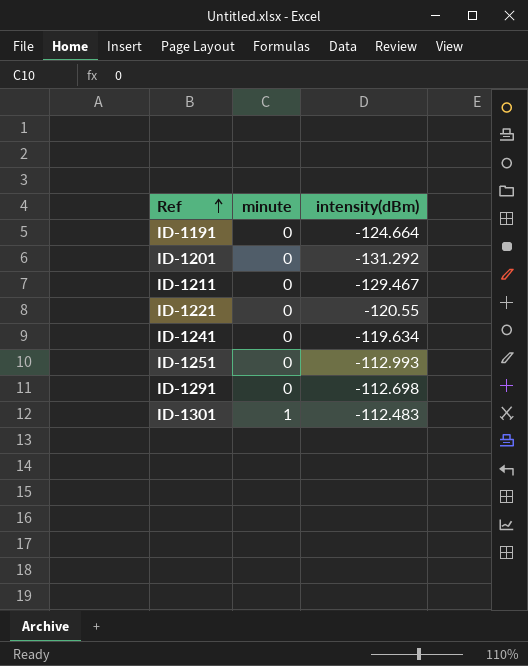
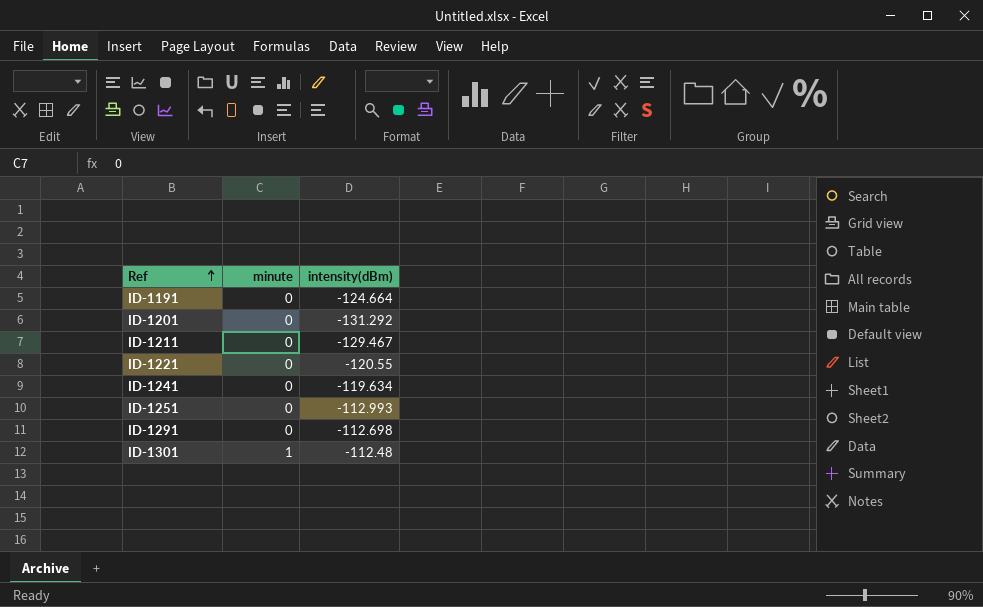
ID-1301 | intensity(dBm): -112.483 -> -112.48

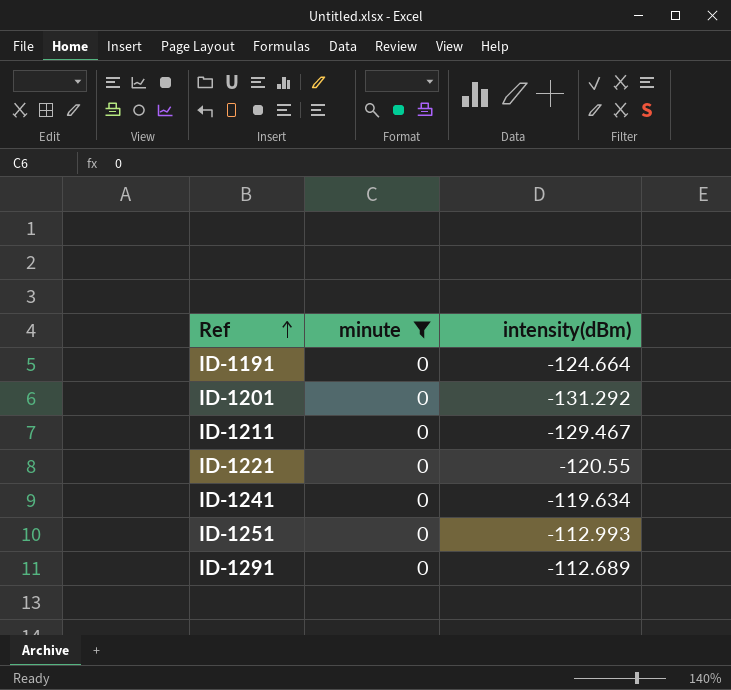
filter: none -> minute = 0
ID-1291 | intensity(dBm): -112.698 -> -112.689

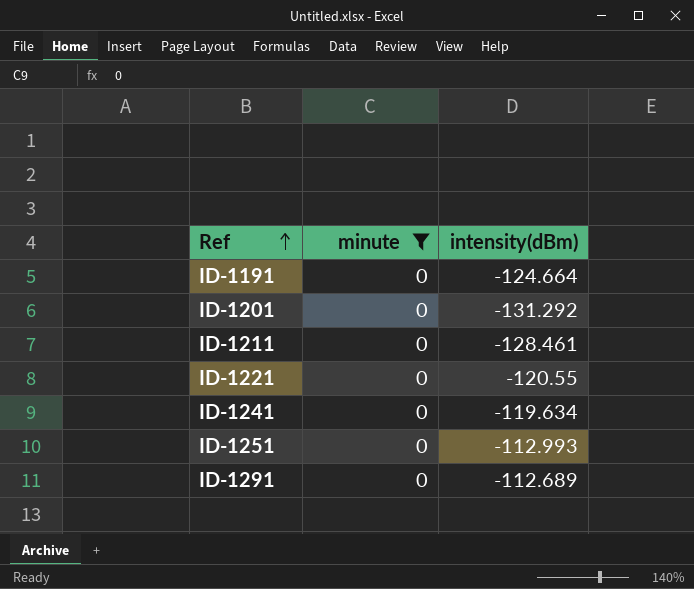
ID-1211 | intensity(dBm): -129.467 -> -128.461

